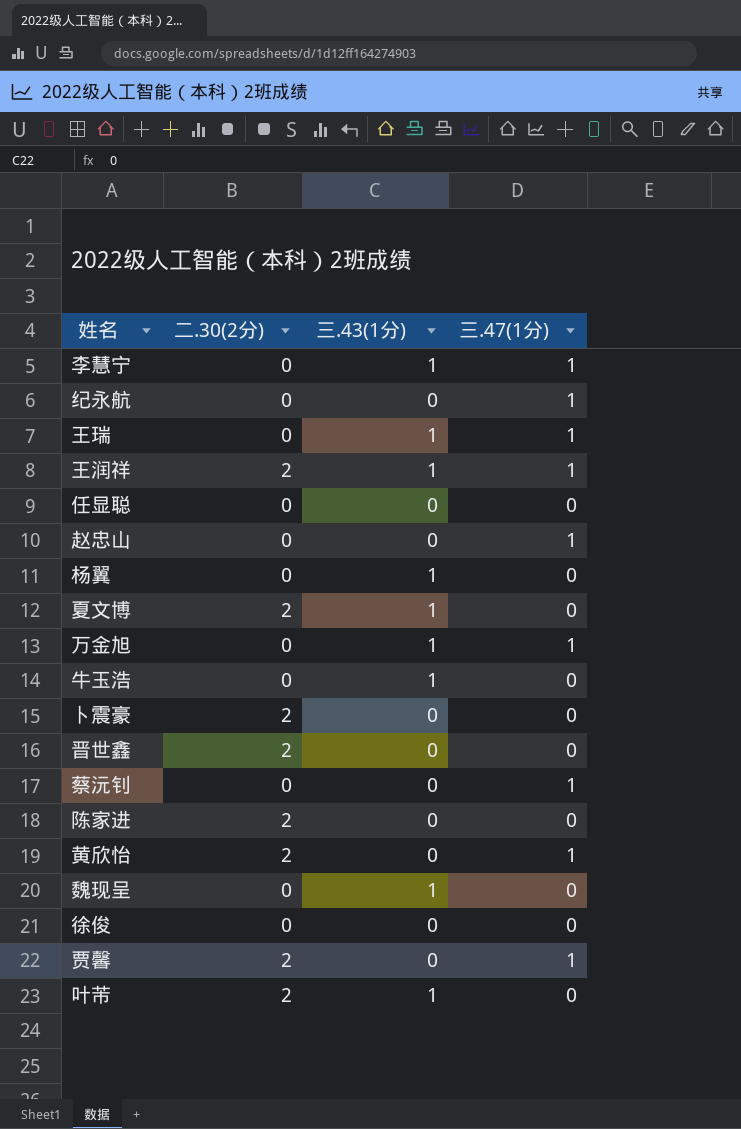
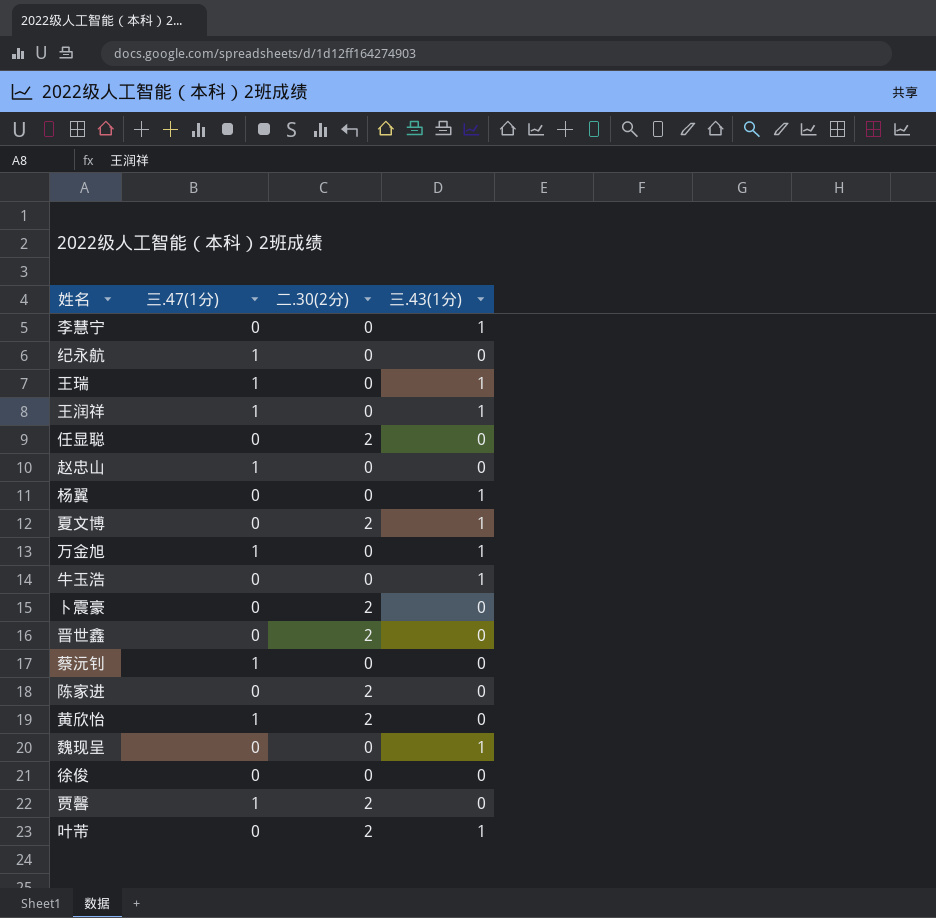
column 三.47(1分) | position: 4 -> 2
李慧宁 | 三.47(1分): 1 -> 0
王润祥 | 二.30(2分): 2 -> 0
任显聪 | 二.30(2分): 0 -> 2

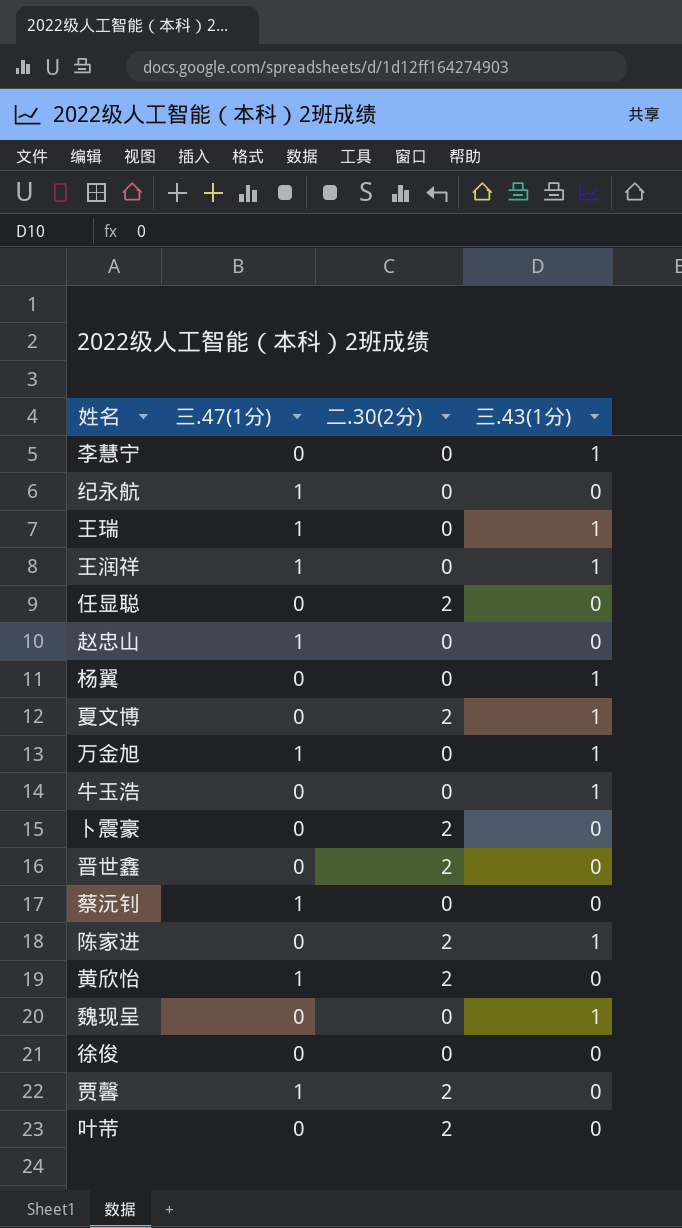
陈家进 | 三.43(1分): 0 -> 1
叶芾 | 三.43(1分): 1 -> 0

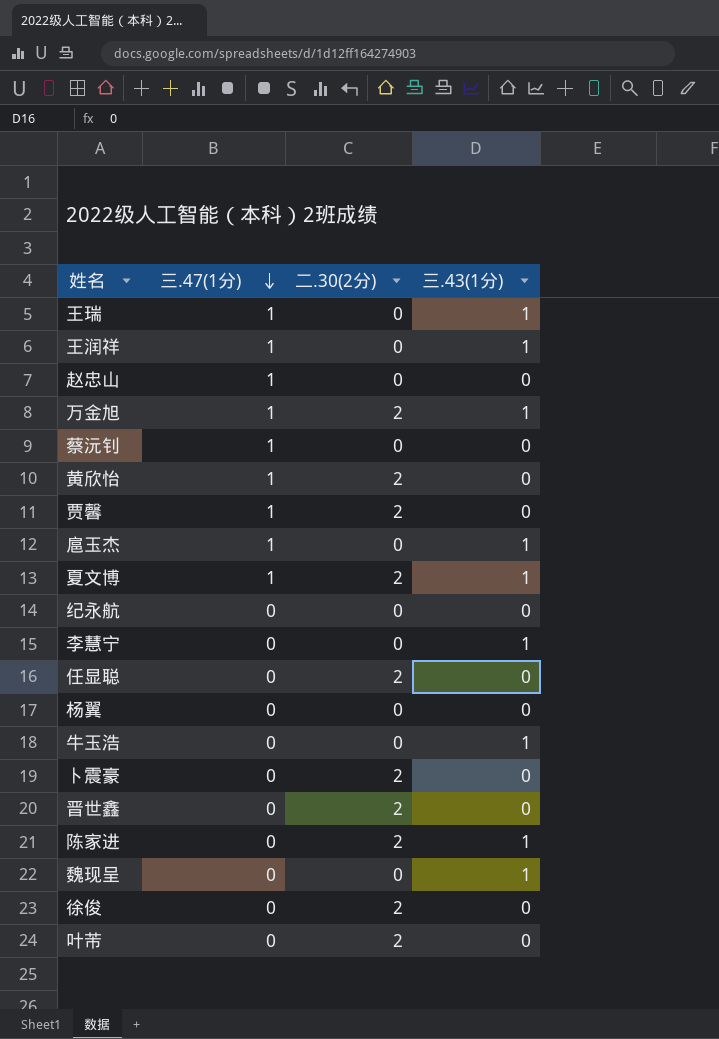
row order: none -> 三.47(1分) descending
万金旭 | 二.30(2分): 0 -> 2
row 扈玉杰: none -> 1 | 0 | 1
夏文博 | 三.47(1分): 0 -> 1
纪永航 | 三.47(1分): 1 -> 0
杨翼 | 三.43(1分): 1 -> 0
徐俊 | 二.30(2分): 0 -> 2

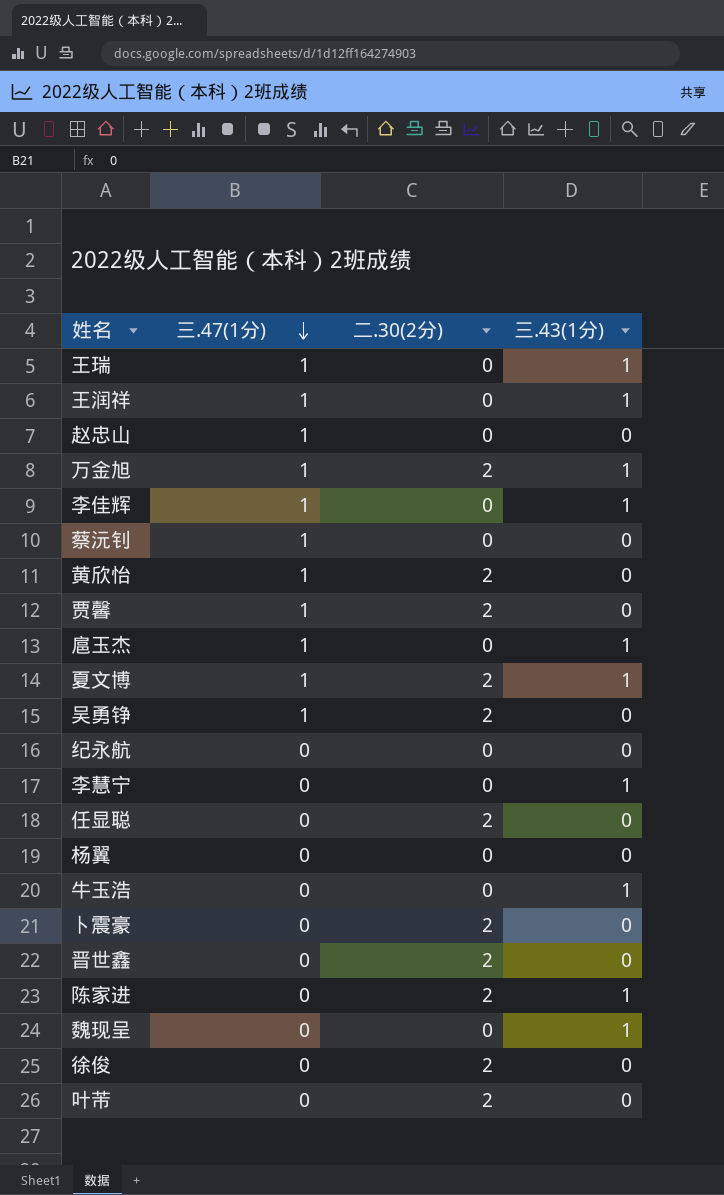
row 李佳辉: none -> 1 | 0 | 1
row 吴勇铮: none -> 1 | 2 | 0

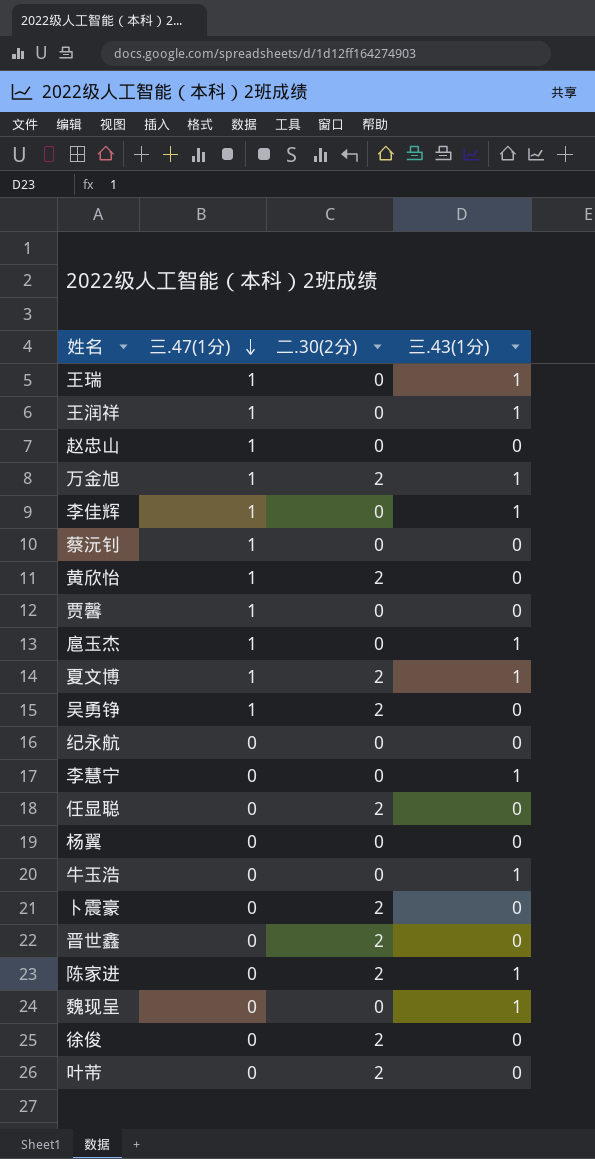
贾馨 | 二.30(2分): 2 -> 0

